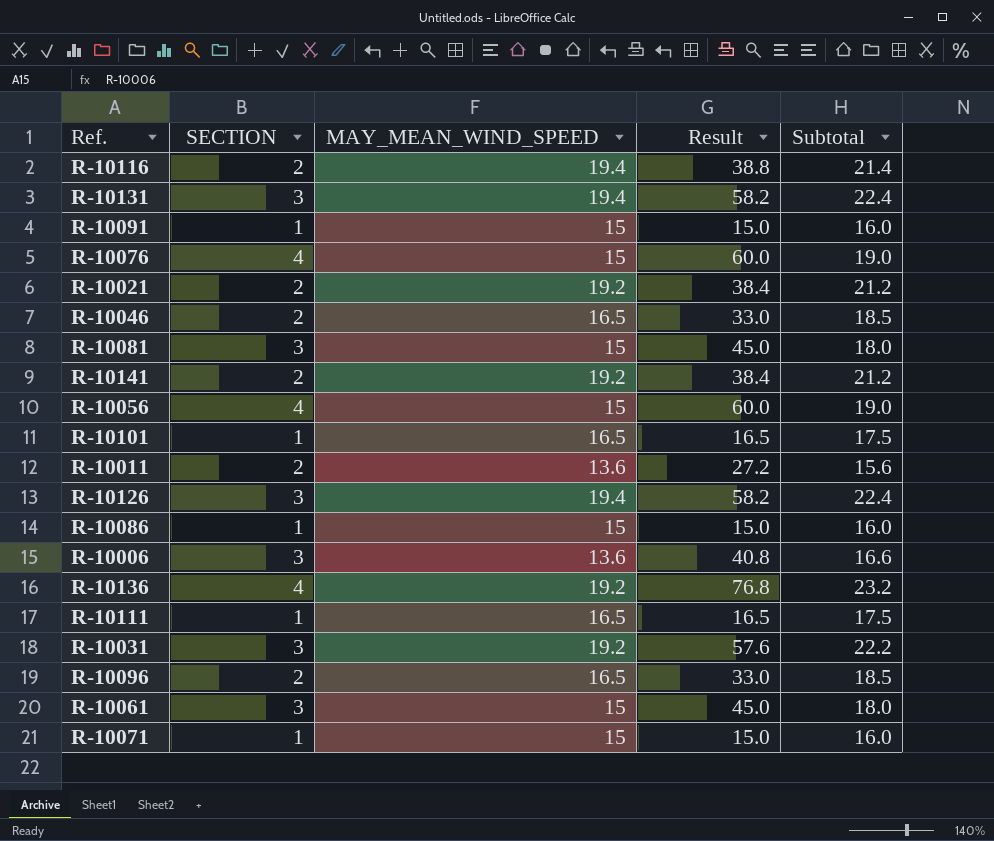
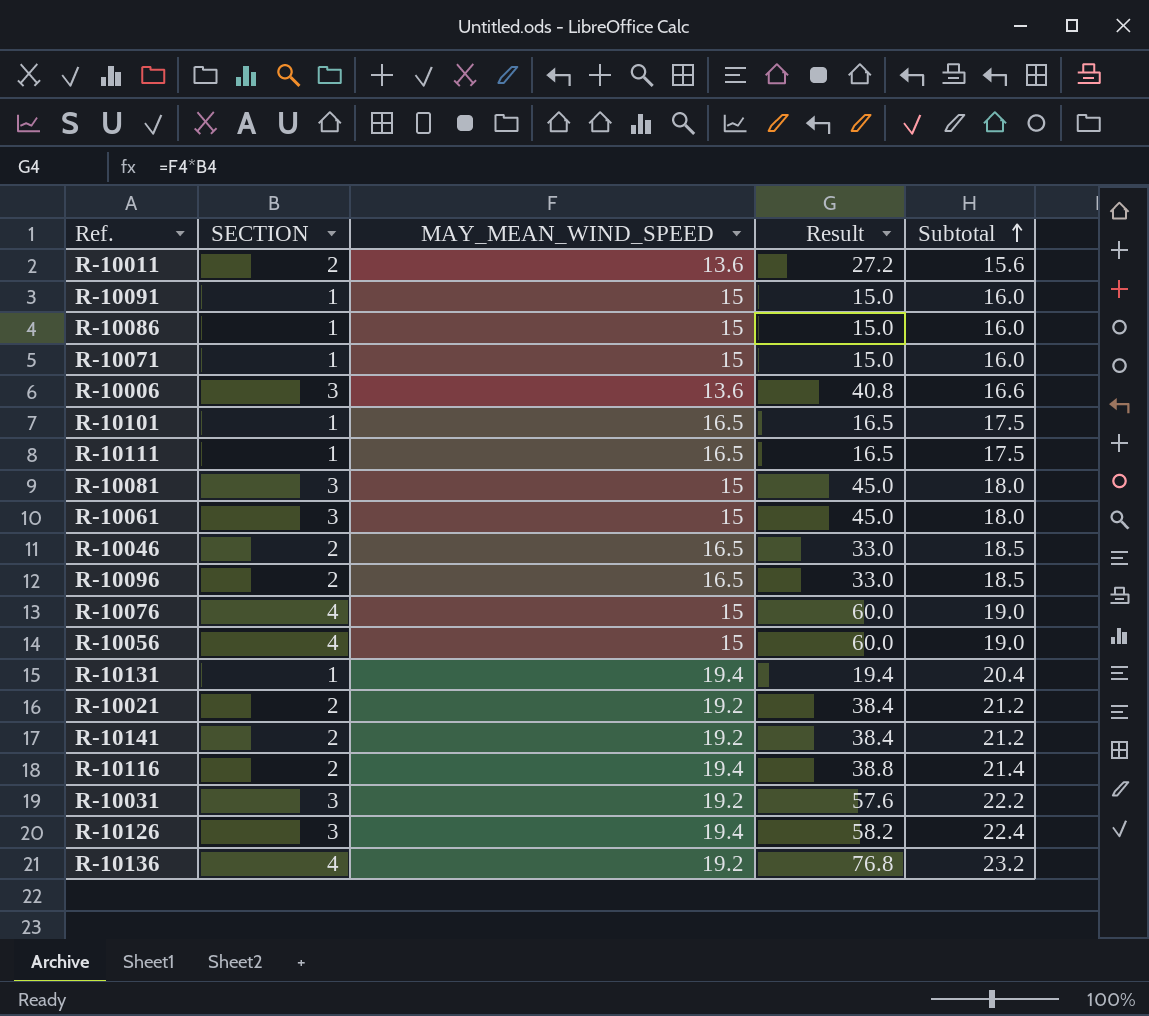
row order: none -> Subtotal ascending
R-10131 | SECTION: 3 -> 1
R-10131 | Result: 58.2 -> 19.4
R-10131 | Subtotal: 22.4 -> 20.4

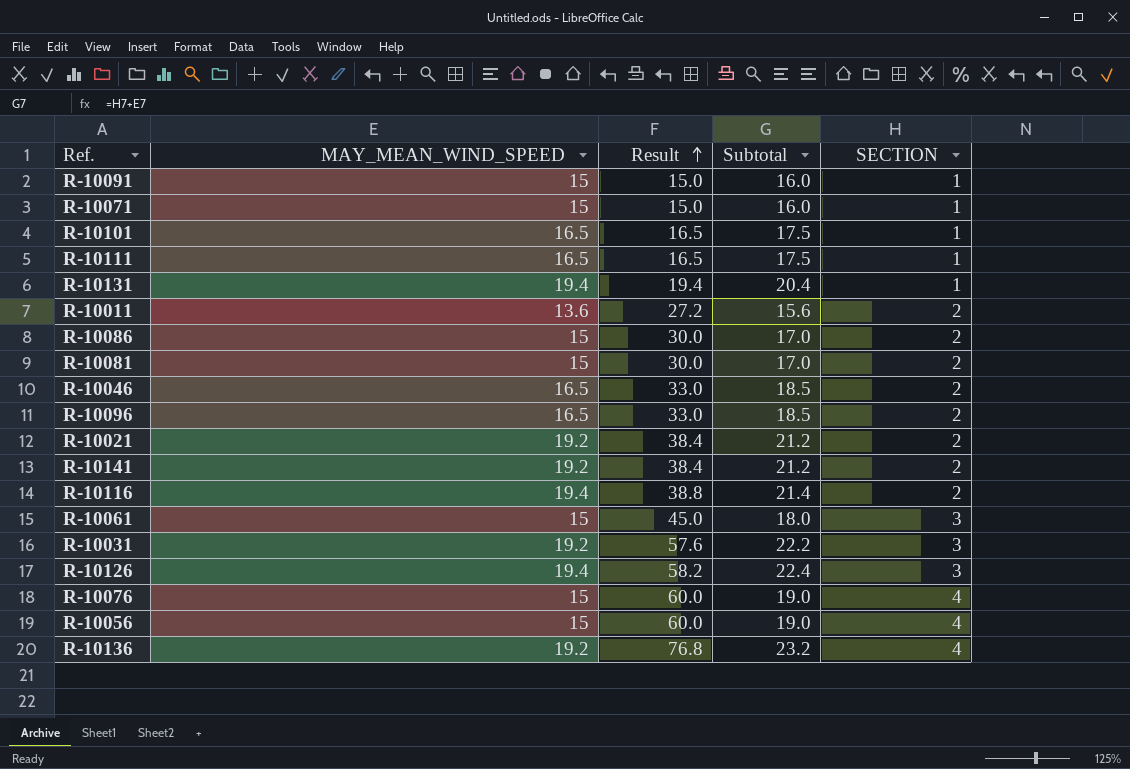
row order: Subtotal ascending -> Result ascending
column SECTION | position: 2 -> 5
row R-10006: 3 | 13.6 | 40.8 | 16.6 -> none
R-10086 | Result: 15.0 -> 30.0
R-10086 | Subtotal: 16.0 -> 17.0
R-10086 | SECTION: 1 -> 2
R-10081 | Result: 45.0 -> 30.0
R-10081 | Subtotal: 18.0 -> 17.0
R-10081 | SECTION: 3 -> 2

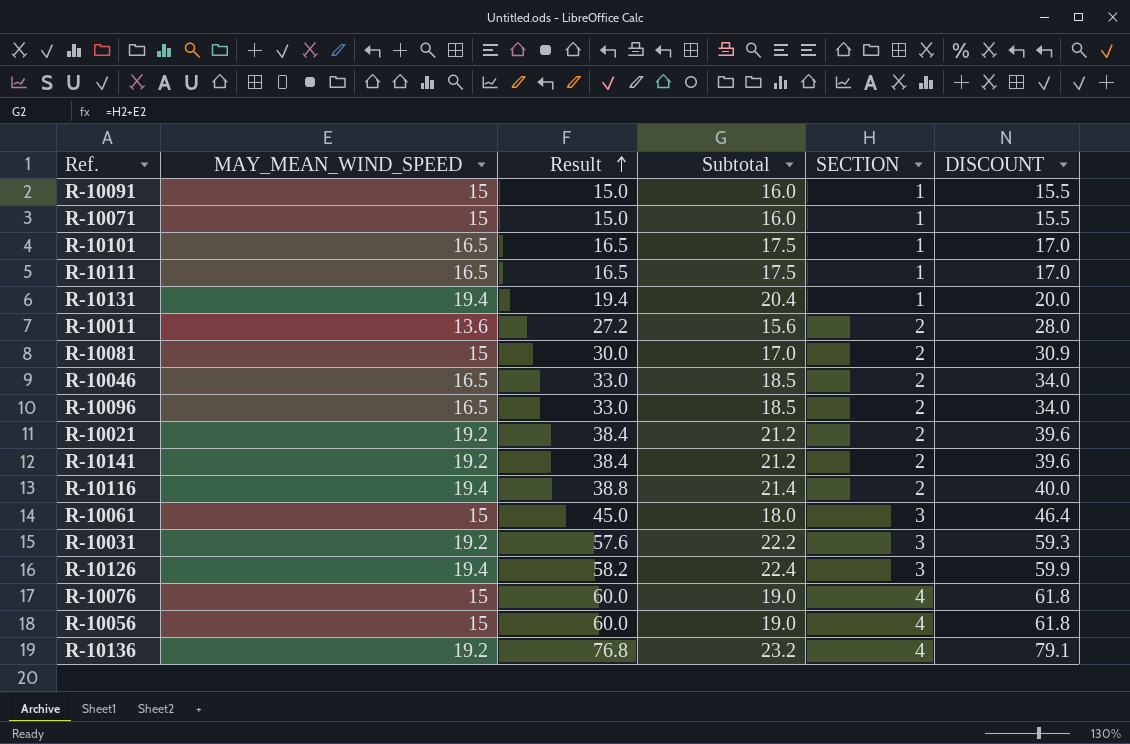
column DISCOUNT | formula: none -> [Result] * 1.03
row R-10086: 15 | 30.0 | 17.0 | 2 -> none

